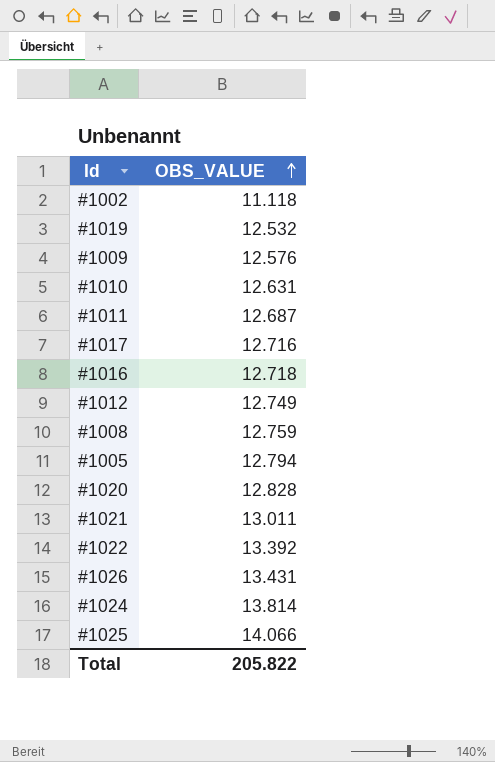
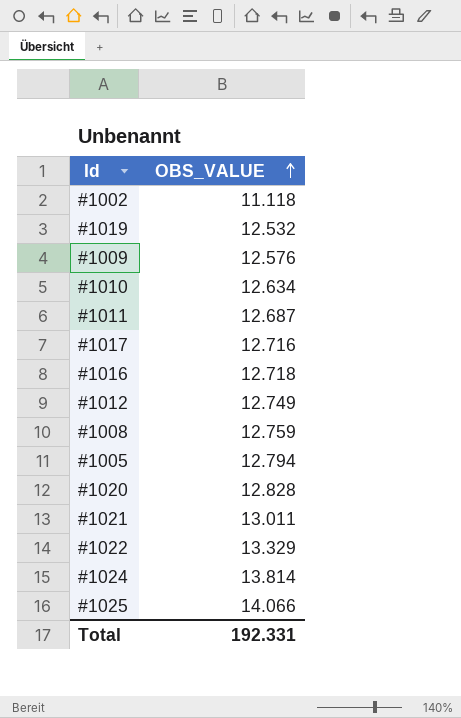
row #1026: 13.431 -> none
#1010 | OBS_VALUE: 12.631 -> 12.634
#1022 | OBS_VALUE: 13.392 -> 13.329
Total | OBS_VALUE: 205.822 -> 192.331

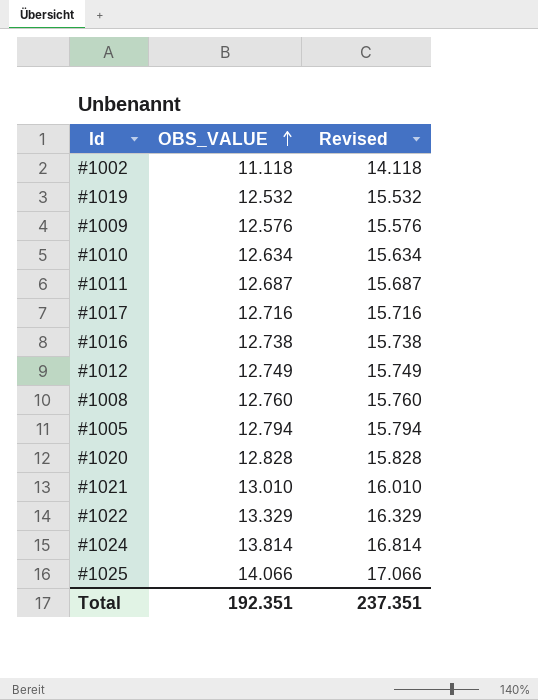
column Revised | formula: none -> [OBS_VALUE] + 3
#1016 | OBS_VALUE: 12.718 -> 12.738
#1008 | OBS_VALUE: 12.759 -> 12.760
#1021 | OBS_VALUE: 13.011 -> 13.010
Total | OBS_VALUE: 192.331 -> 192.351

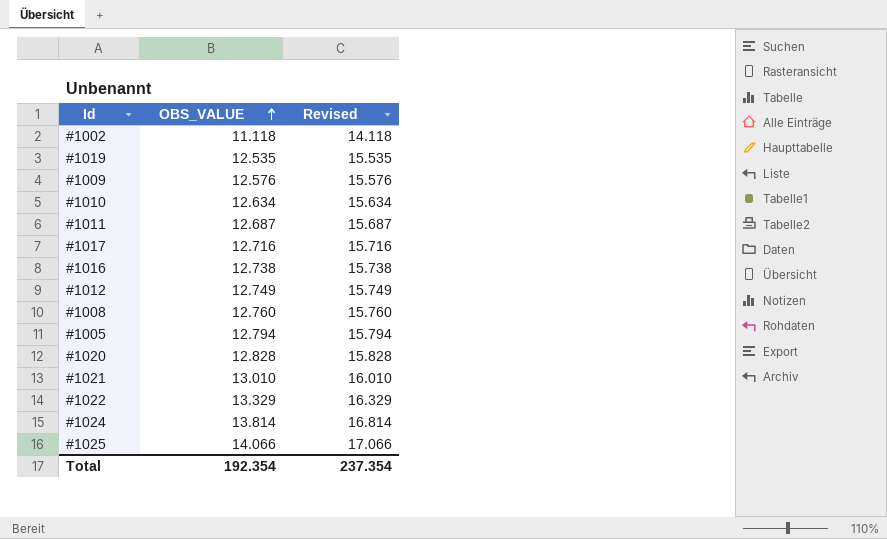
#1019 | OBS_VALUE: 12.532 -> 12.535
#1019 | Revised: 15.532 -> 15.535
Total | OBS_VALUE: 192.351 -> 192.354
Total | Revised: 237.351 -> 237.354

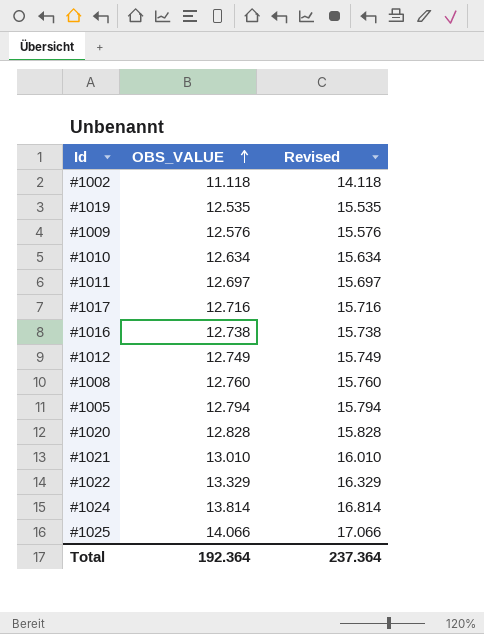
#1011 | OBS_VALUE: 12.687 -> 12.697
#1011 | Revised: 15.687 -> 15.697
Total | OBS_VALUE: 192.354 -> 192.364
Total | Revised: 237.354 -> 237.364

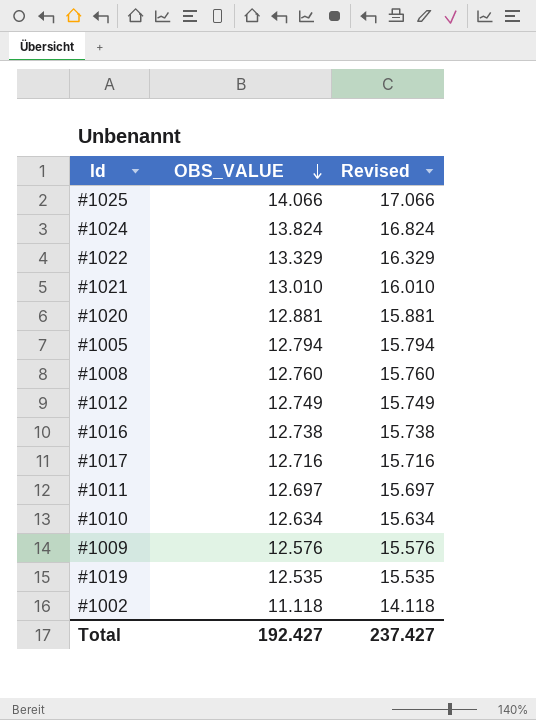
row order: OBS_VALUE ascending -> OBS_VALUE descending
#1024 | OBS_VALUE: 13.814 -> 13.824
#1024 | Revised: 16.814 -> 16.824
#1020 | OBS_VALUE: 12.828 -> 12.881
#1020 | Revised: 15.828 -> 15.881
Total | OBS_VALUE: 192.364 -> 192.427
Total | Revised: 237.364 -> 237.427

